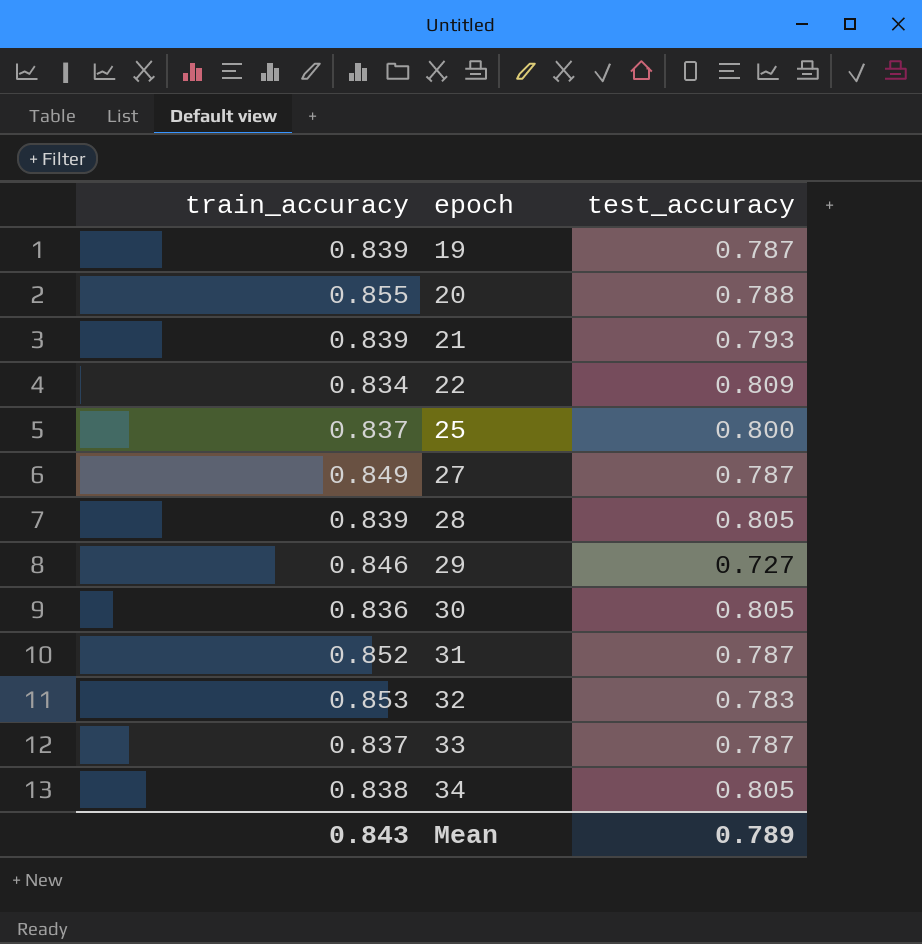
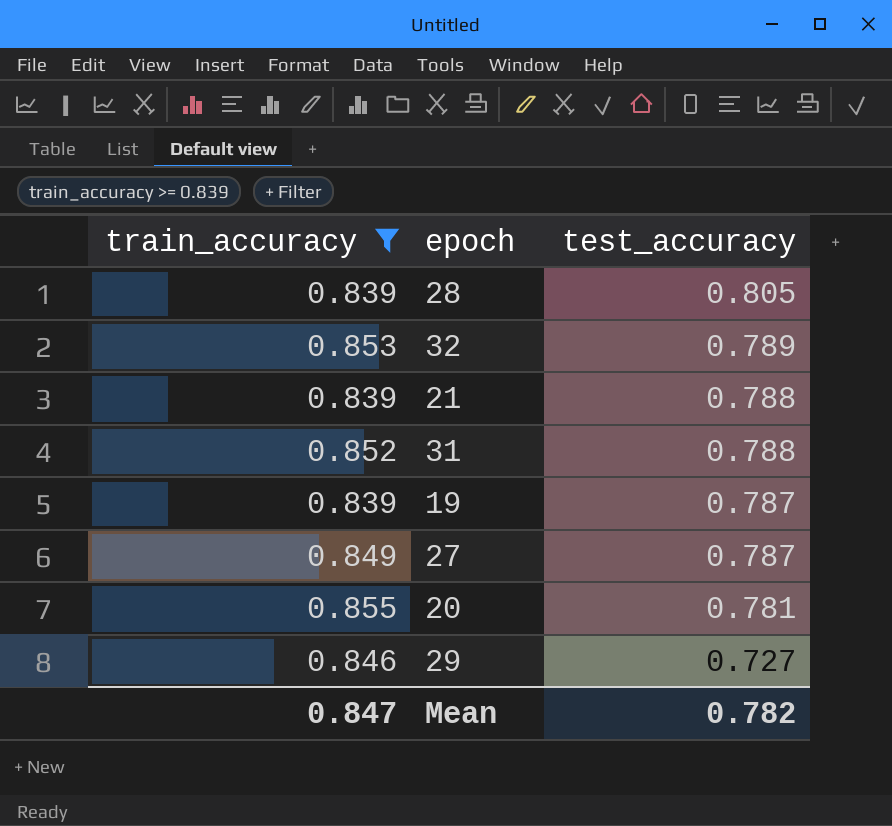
filter: none -> train_accuracy >= 0.839
row order: epoch ascending -> test_accuracy descending
32 | test_accuracy: 0.783 -> 0.789
21 | test_accuracy: 0.793 -> 0.788
31 | test_accuracy: 0.787 -> 0.788
20 | test_accuracy: 0.788 -> 0.781
Mean | train_accuracy: 0.843 -> 0.847
Mean | test_accuracy: 0.789 -> 0.782

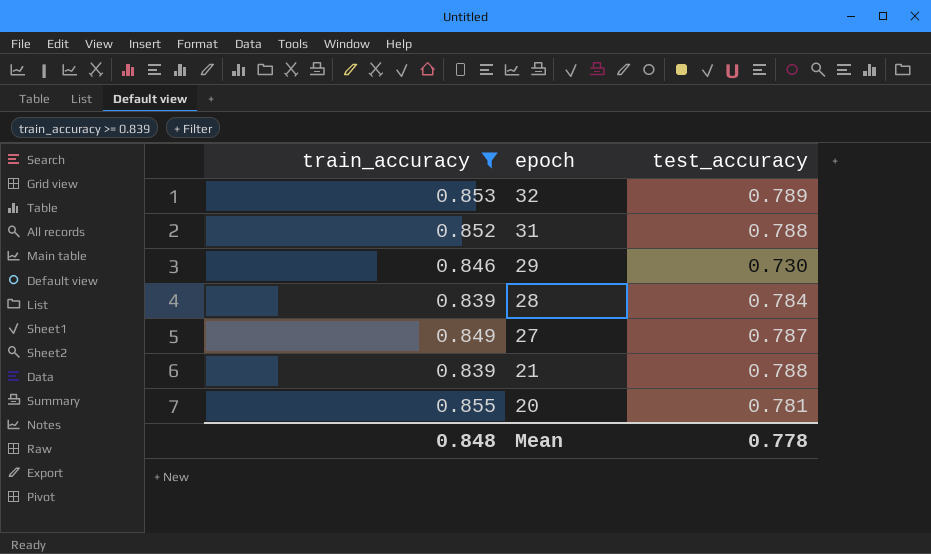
row order: test_accuracy descending -> epoch descending
row 19: 0.839 | 0.787 -> none
29 | test_accuracy: 0.727 -> 0.730
28 | test_accuracy: 0.805 -> 0.784
Mean | train_accuracy: 0.847 -> 0.848
Mean | test_accuracy: 0.782 -> 0.778

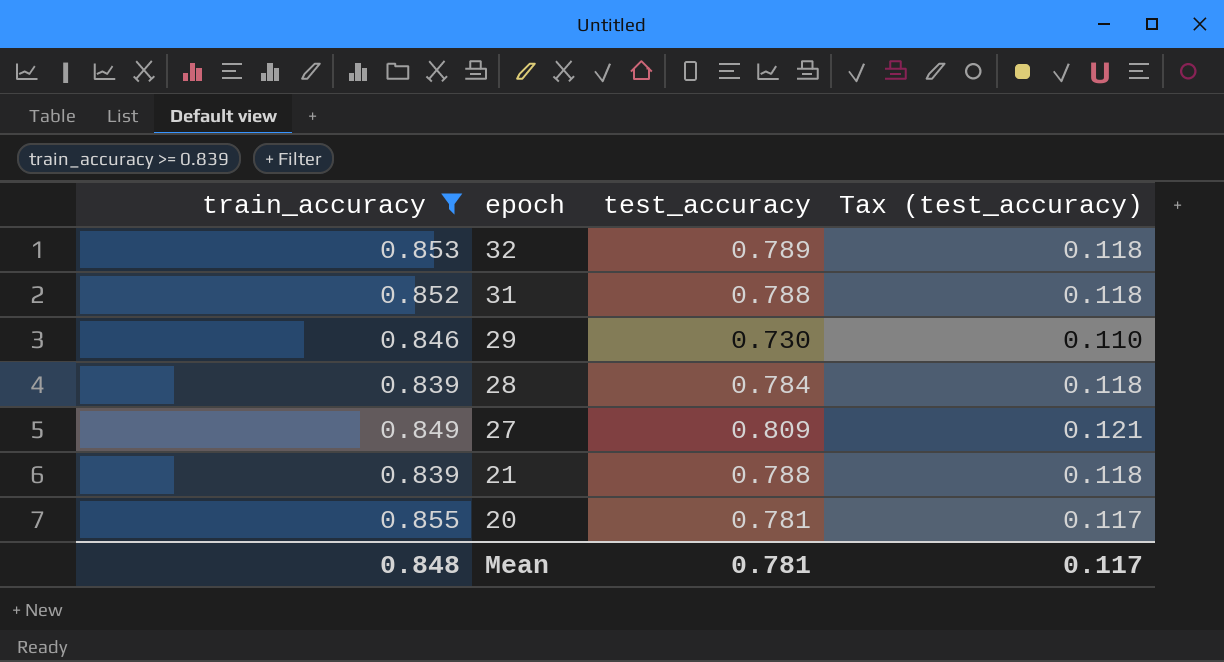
column Tax (test_accuracy) | formula: none -> [test_accuracy] * 0.15
27 | test_accuracy: 0.787 -> 0.809
Mean | test_accuracy: 0.778 -> 0.781

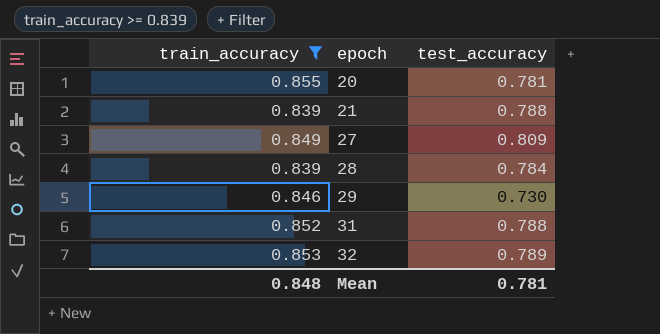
row order: epoch descending -> epoch ascending
column Tax (test_accuracy) | formula: [test_accuracy] * 0.15 -> none

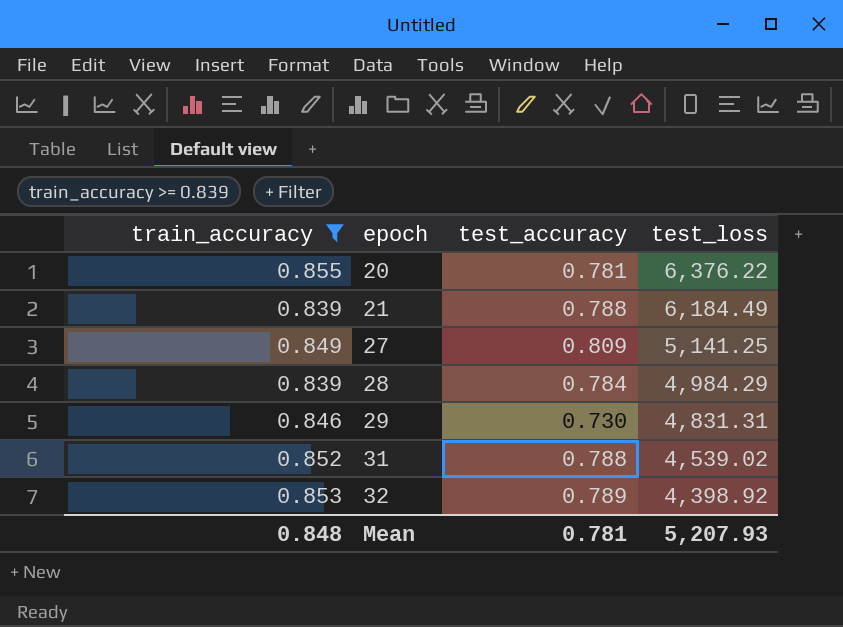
column test_loss | position: none -> 4

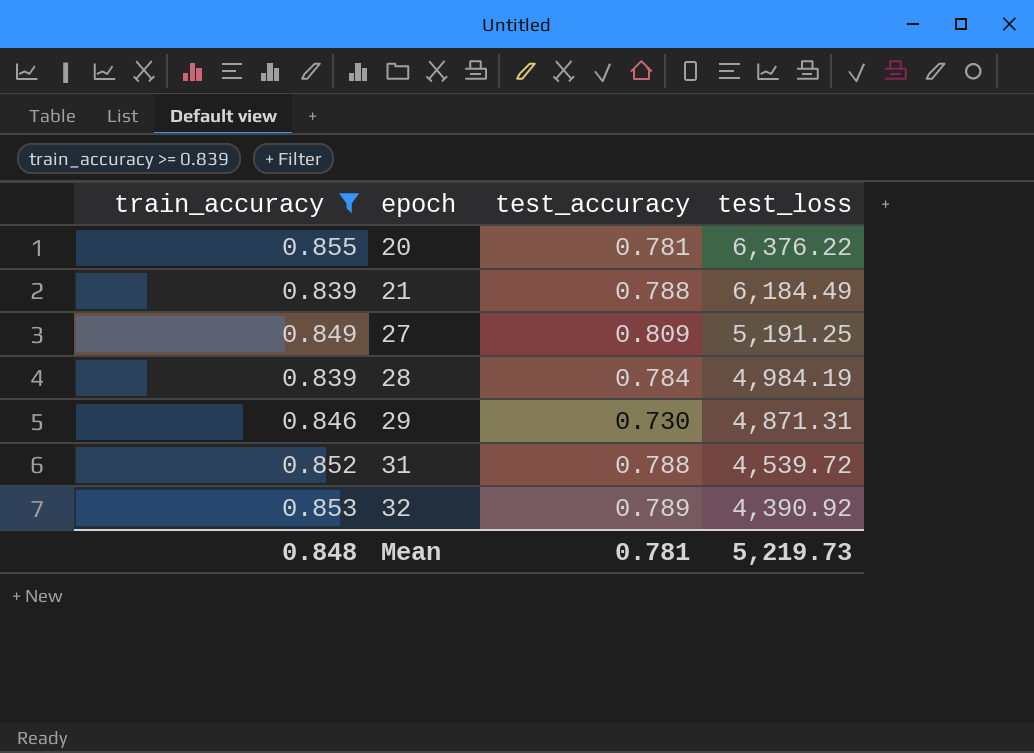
27 | test_loss: 5,141.25 -> 5,191.25
28 | test_loss: 4,984.29 -> 4,984.19
29 | test_loss: 4,831.31 -> 4,871.31
31 | test_loss: 4,539.02 -> 4,539.72
32 | test_loss: 4,398.92 -> 4,390.92
Mean | test_loss: 5,207.93 -> 5,219.73

